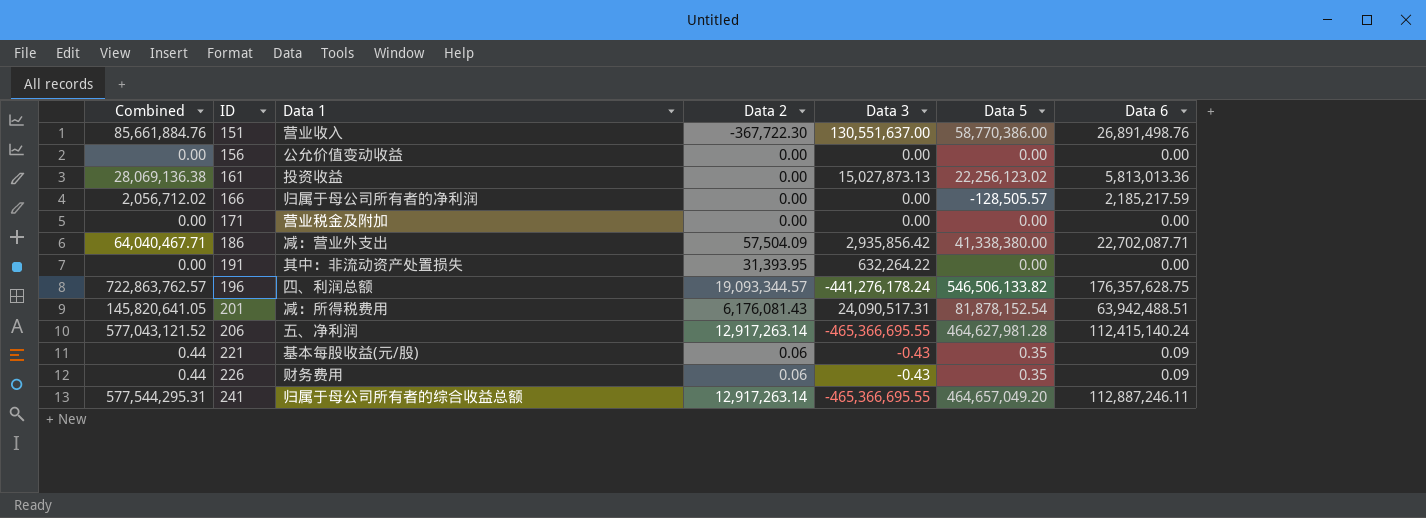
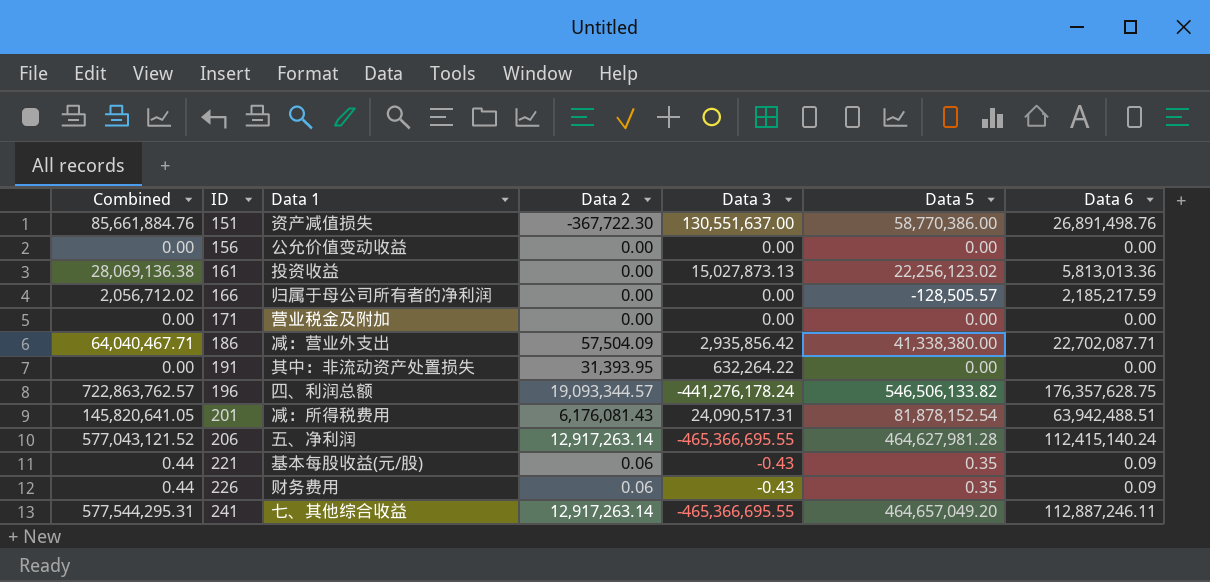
151 | Data 1: 营业收入 -> 资产减值损失
241 | Data 1: 归属于母公司所有者的综合收益总额 -> 七、其他综合收益

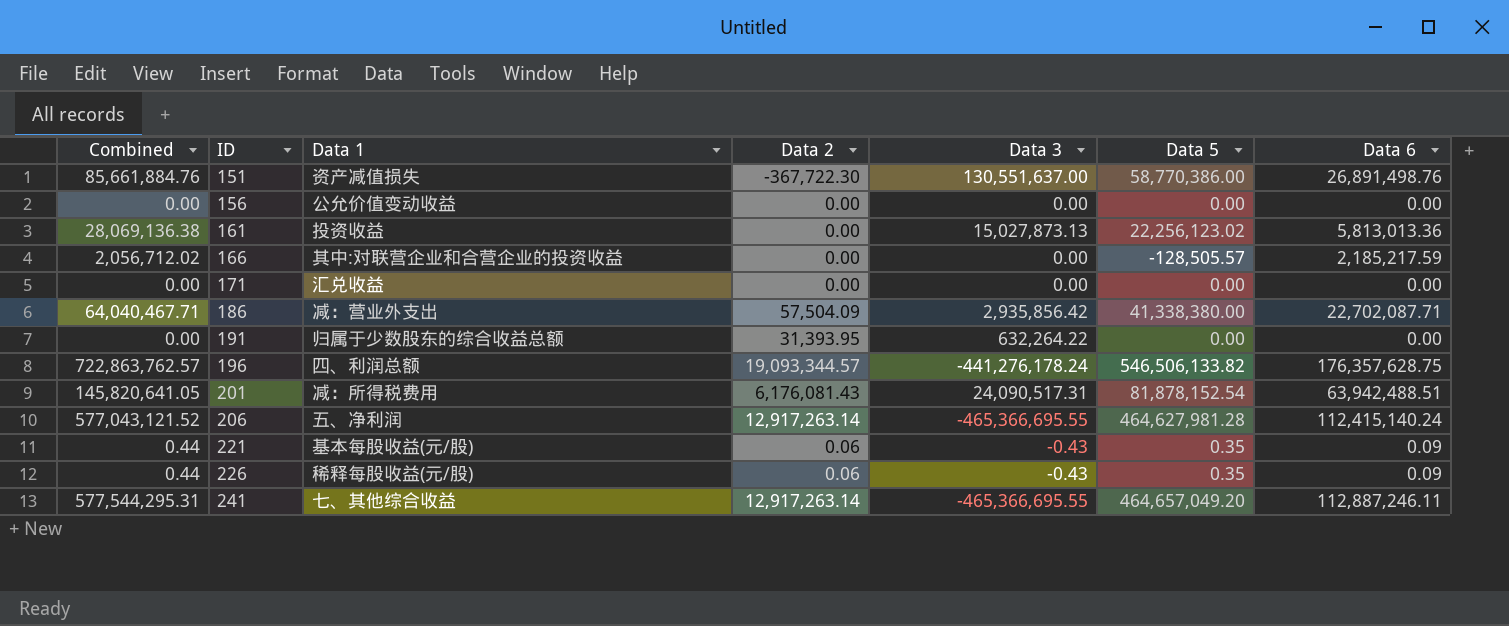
166 | Data 1: 归属于母公司所有者的净利润 -> 其中:对联营企业和合营企业的投资收益
171 | Data 1: 营业税金及附加 -> 汇兑收益
191 | Data 1: 其中：非流动资产处置损失 -> 归属于少数股东的综合收益总额
226 | Data 1: 财务费用 -> 稀释每股收益(元/股)

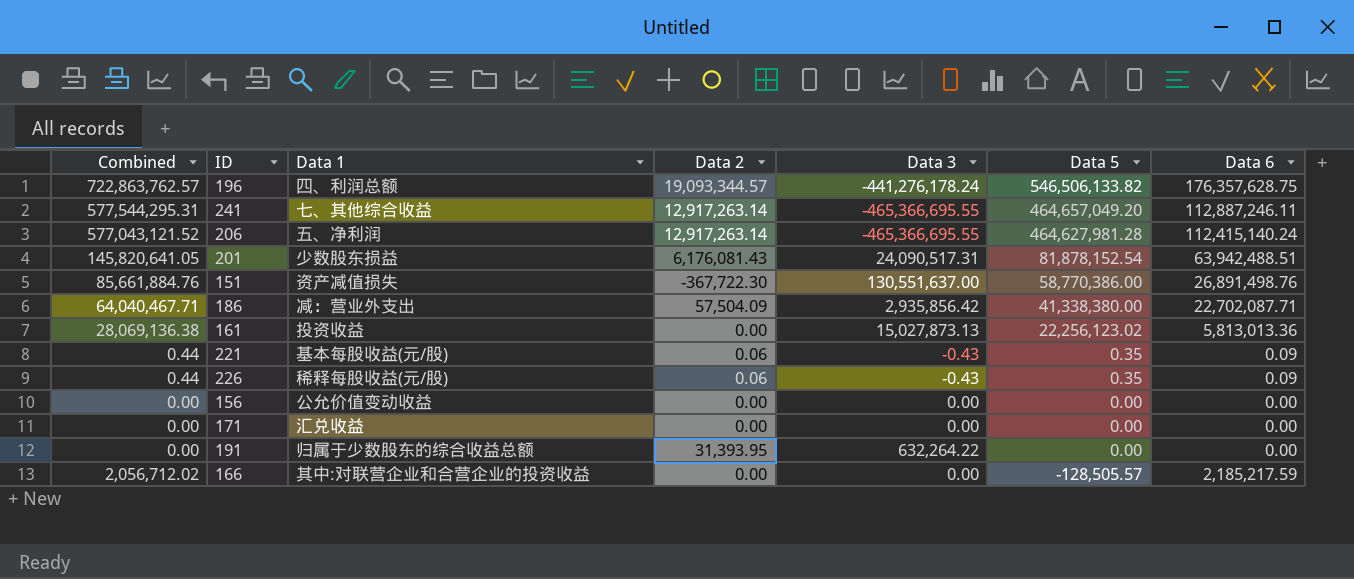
row order: ID ascending -> Data 5 descending
201 | Data 1: 减：所得税费用 -> 少数股东损益

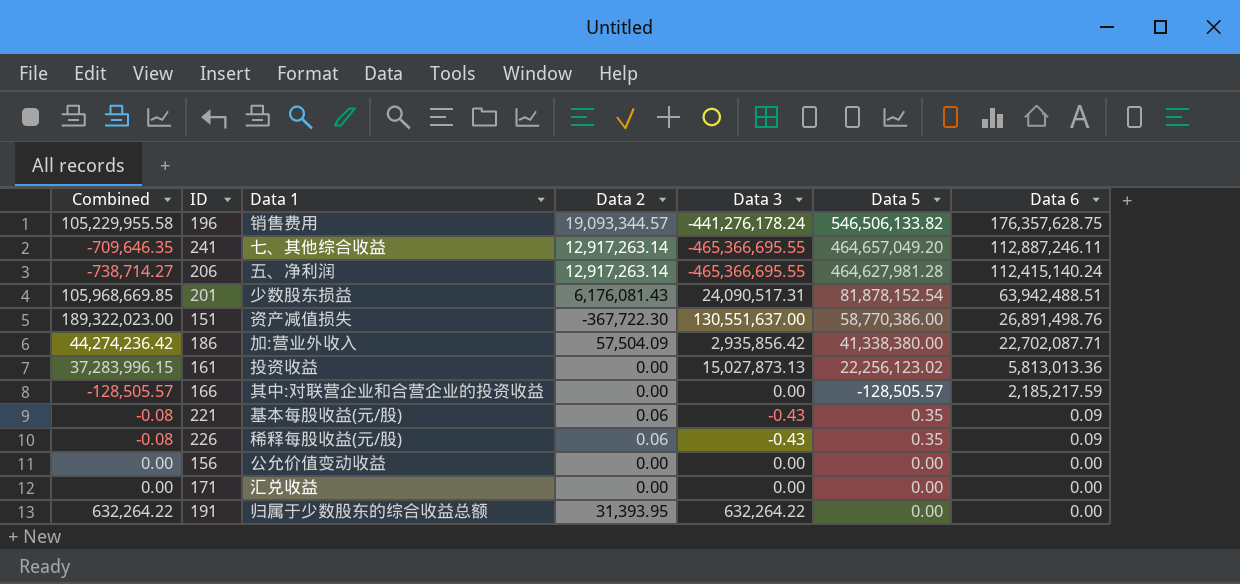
row order: Data 5 descending -> Data 6 descending
column Combined | formula: [Data 5] + [Data 6] -> [Data 3] + [Data 5]
196 | Data 1: 四、利润总额 -> 销售费用
186 | Data 1: 减：营业外支出 -> 加:营业外收入

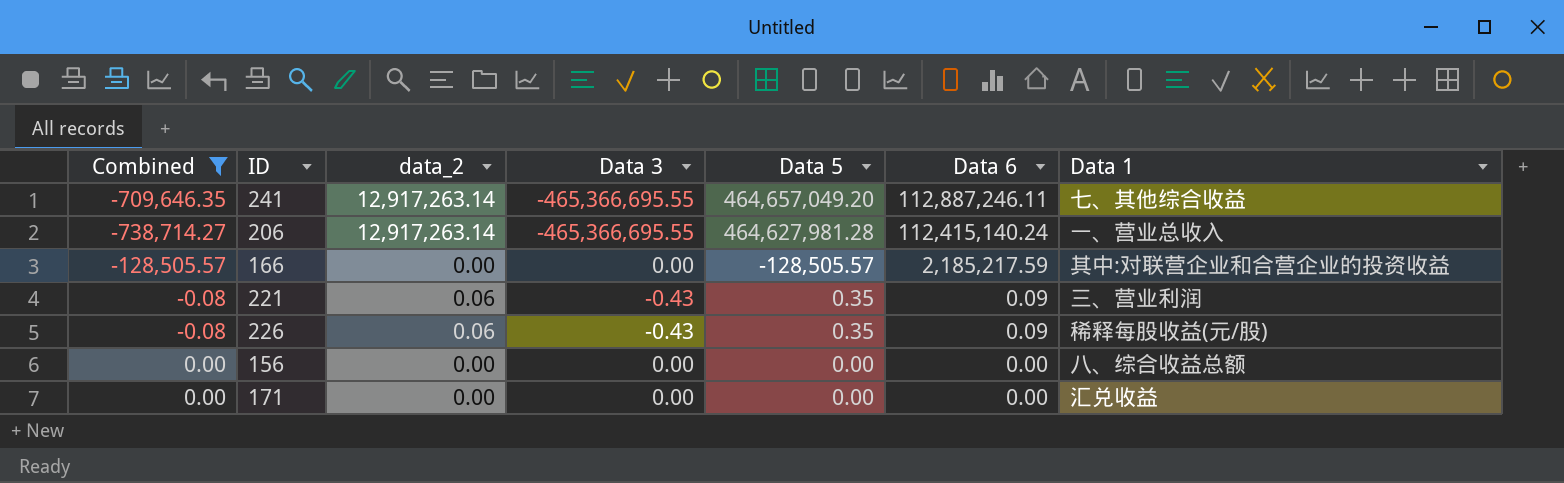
filter: none -> Combined <= 0.00
column name: Data 2 -> data_2
column Data 1 | position: 3 -> 7
206 | Data 1: 五、净利润 -> 一、营业总收入
221 | Data 1: 基本每股收益(元/股) -> 三、营业利润
156 | Data 1: 公允价值变动收益 -> 八、综合收益总额

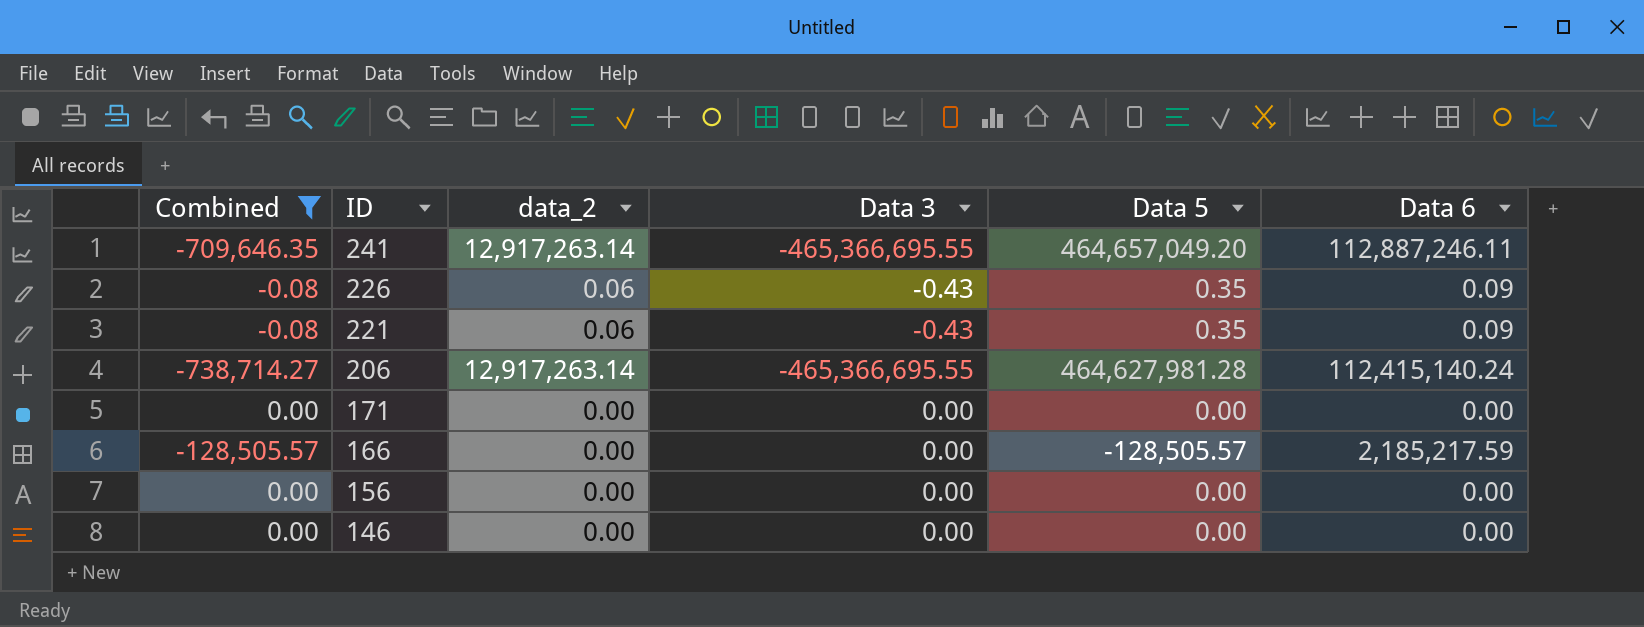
row order: Data 6 descending -> ID descending
column Data 1 | position: 7 -> none
row 146: none -> 0.00 | 0.00 | 0.00 | 0.00 | 0.00

